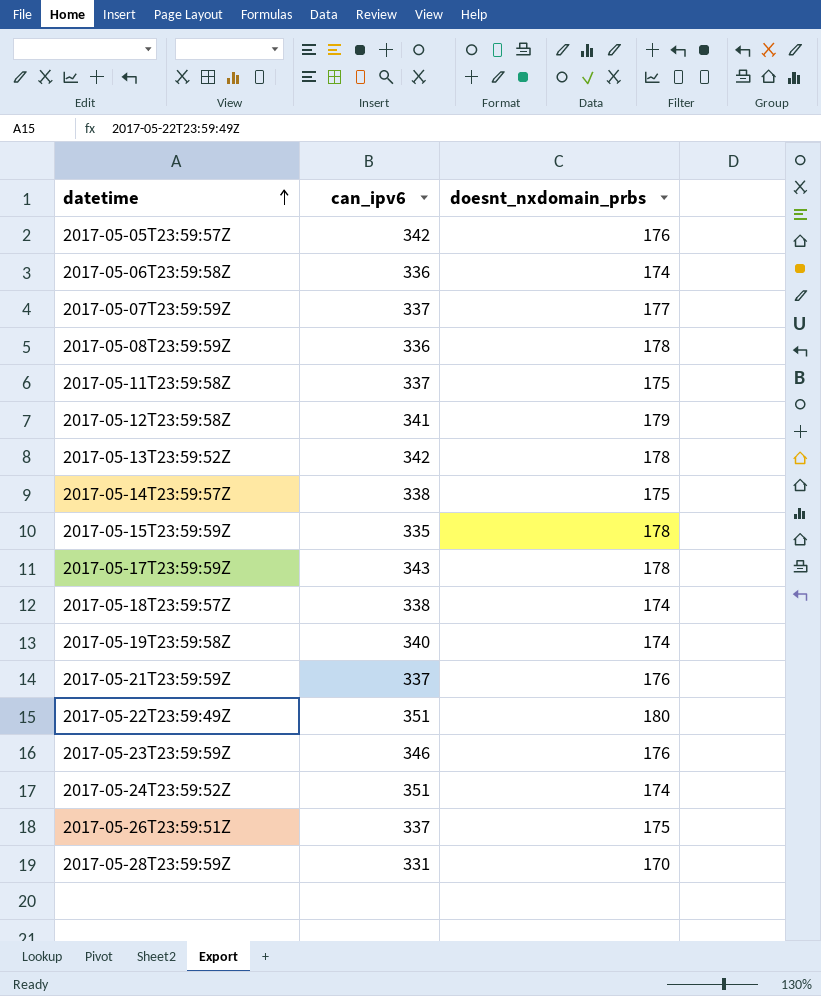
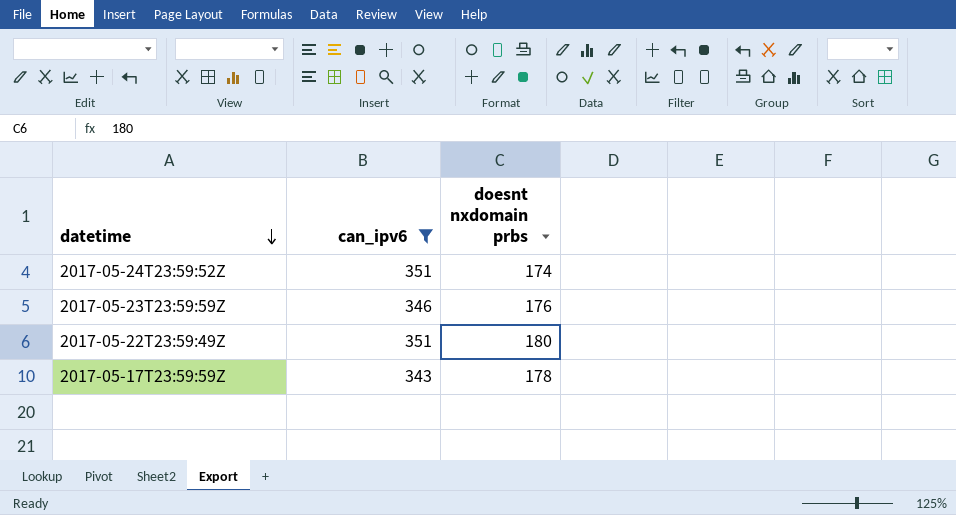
filter: none -> can_ipv6 >= 343
row order: datetime ascending -> datetime descending
column name: doesnt_nxdomain_prbs -> doesnt nxdomain prbs

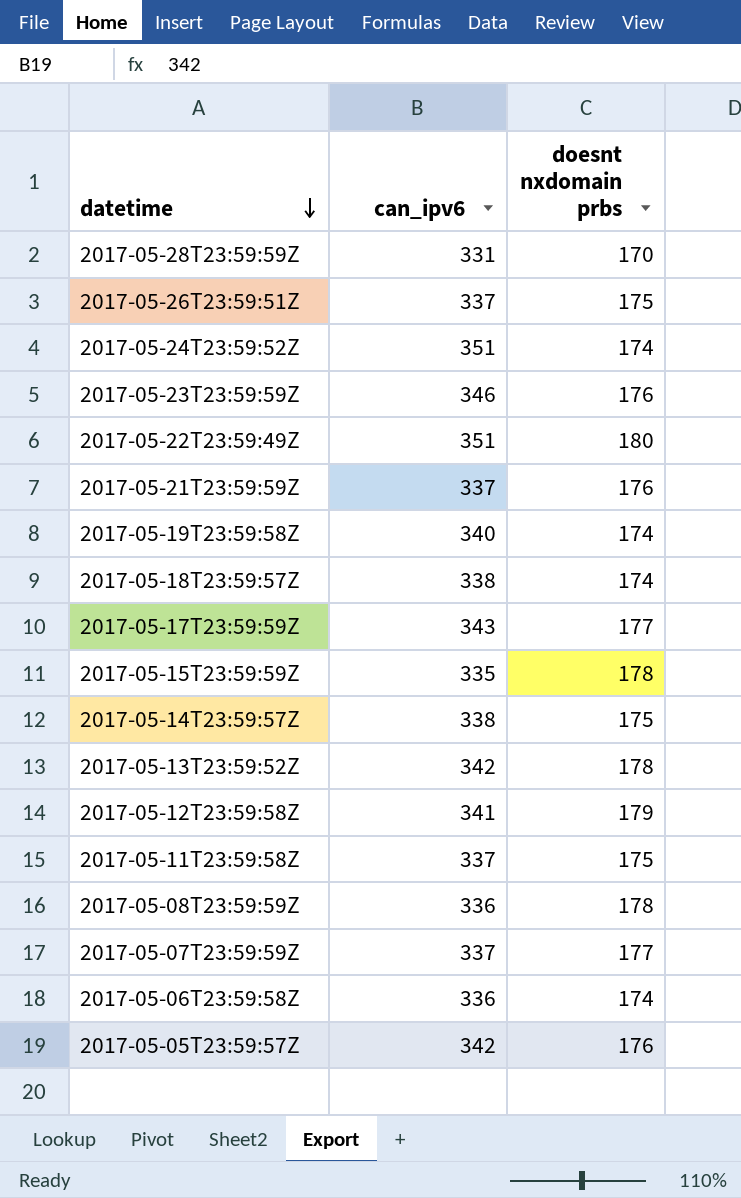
filter: can_ipv6 >= 343 -> none
2017-05-17T23:59:59Z | doesnt nxdomain prbs: 178 -> 177

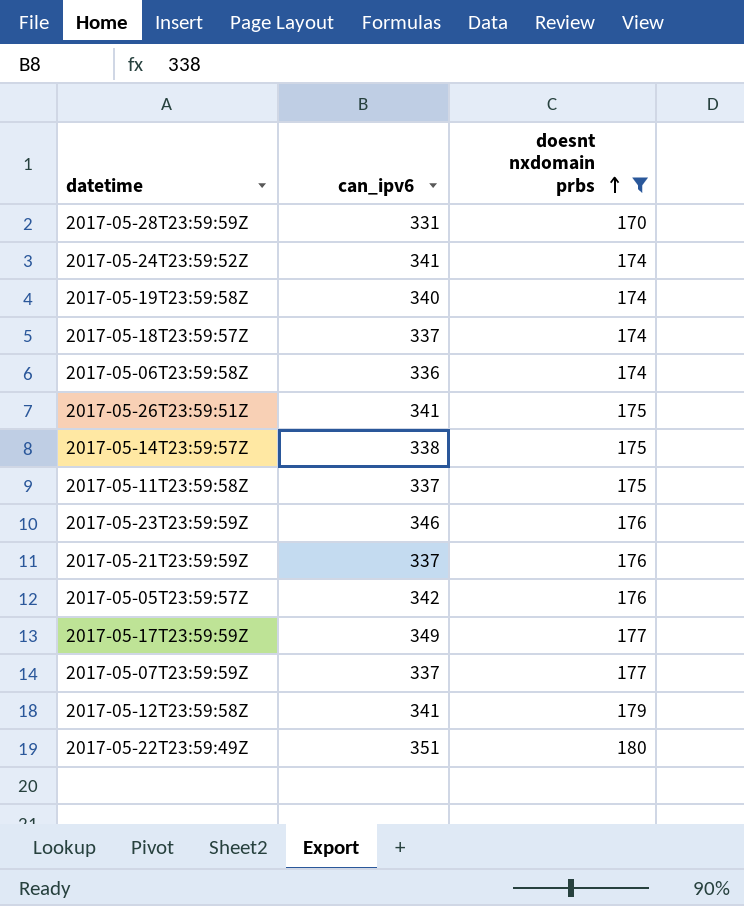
filter: none -> doesnt nxdomain prbs != 178
row order: datetime descending -> doesnt nxdomain prbs ascending
2017-05-24T23:59:52Z | can_ipv6: 351 -> 341
2017-05-18T23:59:57Z | can_ipv6: 338 -> 337
2017-05-26T23:59:51Z | can_ipv6: 337 -> 341
2017-05-17T23:59:59Z | can_ipv6: 343 -> 349

